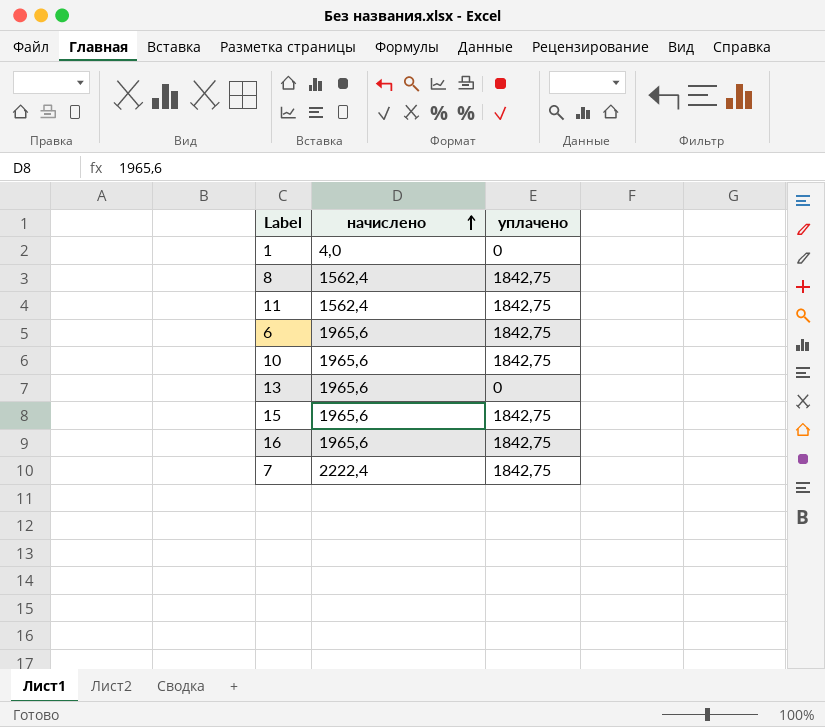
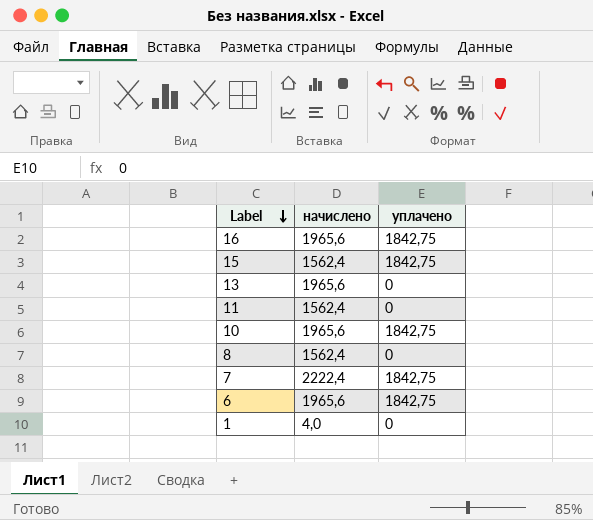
row order: начислено ascending -> Label descending
15 | начислено: 1965,6 -> 1562,4
11 | уплачено: 1842,75 -> 0
8 | уплачено: 1842,75 -> 0

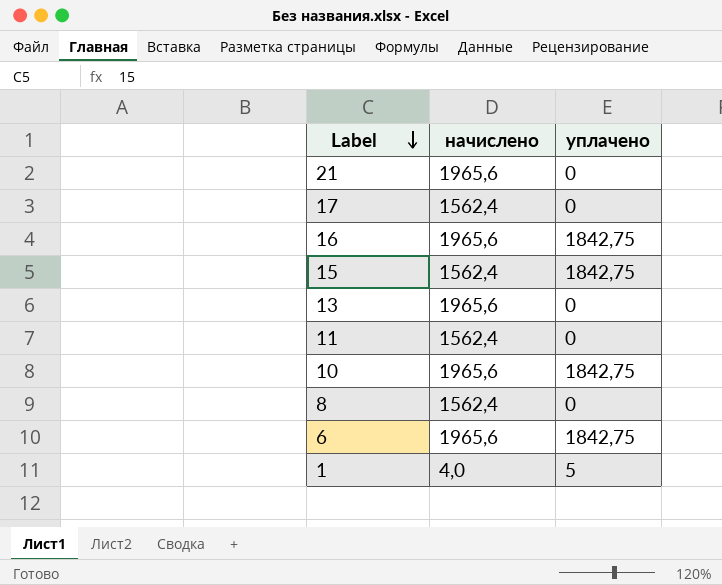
row 7: 2222,4 | 1842,75 -> none
row 21: none -> 1965,6 | 0
row 17: none -> 1562,4 | 0
1 | уплачено: 0 -> 5

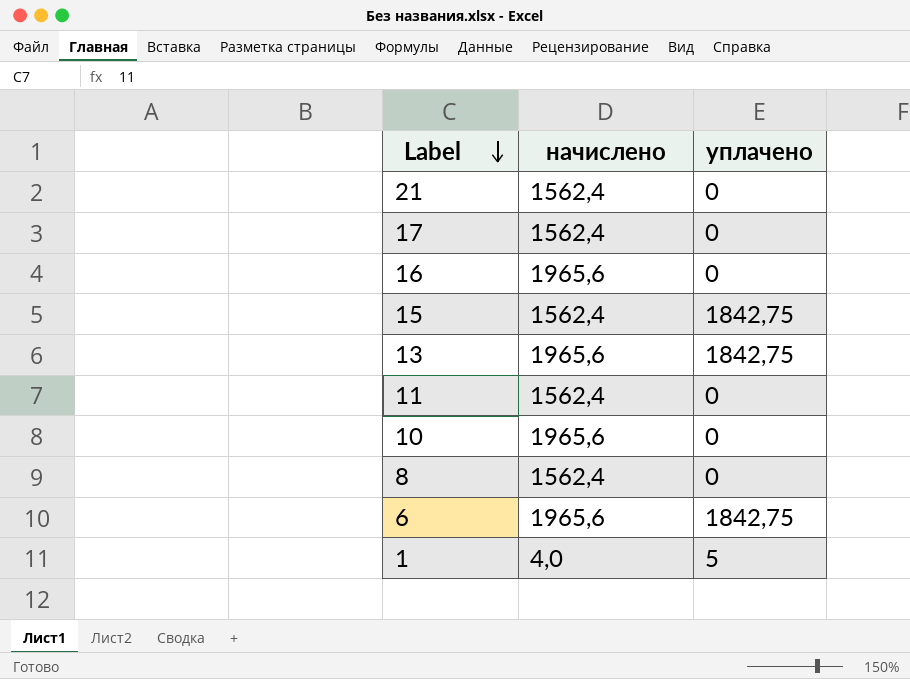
21 | начислено: 1965,6 -> 1562,4
16 | уплачено: 1842,75 -> 0
13 | уплачено: 0 -> 1842,75
10 | уплачено: 1842,75 -> 0

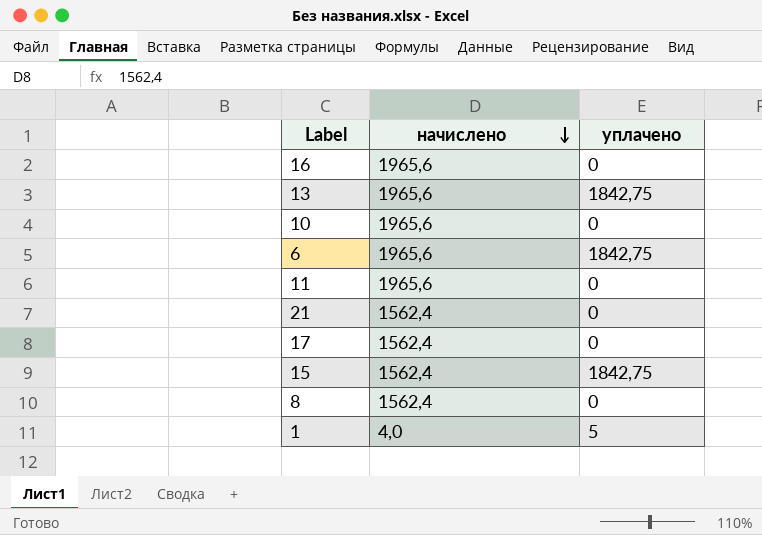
row order: Label descending -> начислено descending
11 | начислено: 1562,4 -> 1965,6

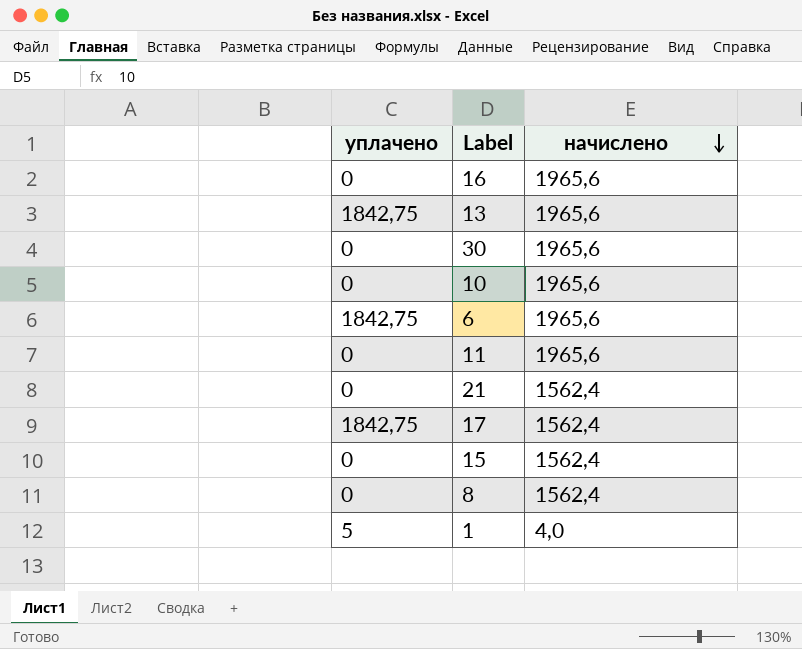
column уплачено | position: 3 -> 1
row 30: none -> 0 | 1965,6
17 | уплачено: 0 -> 1842,75
15 | уплачено: 1842,75 -> 0

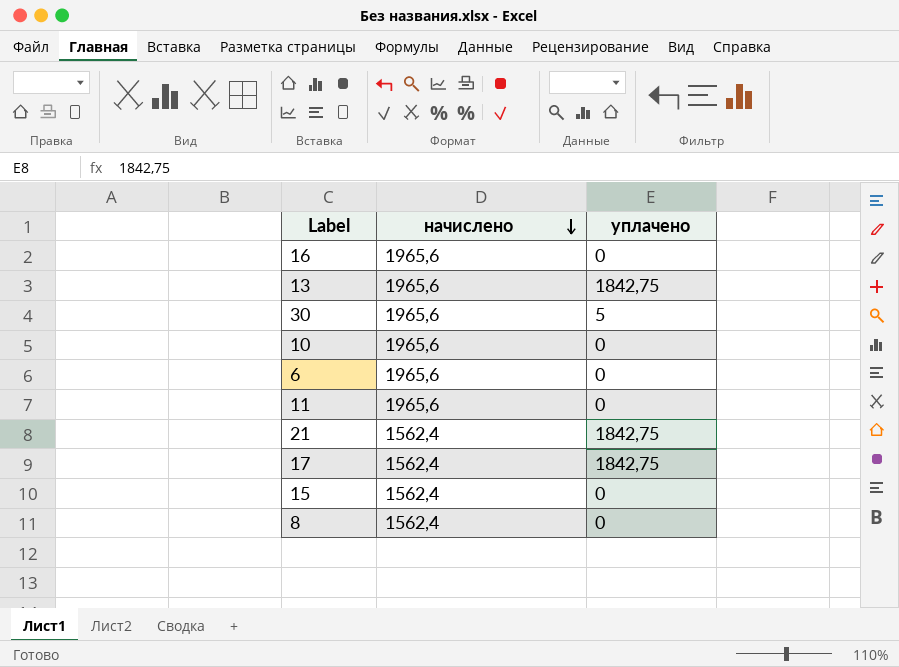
column уплачено | position: 1 -> 3
row 1: 5 | 4,0 -> none
30 | уплачено: 0 -> 5
6 | уплачено: 1842,75 -> 0
21 | уплачено: 0 -> 1842,75

